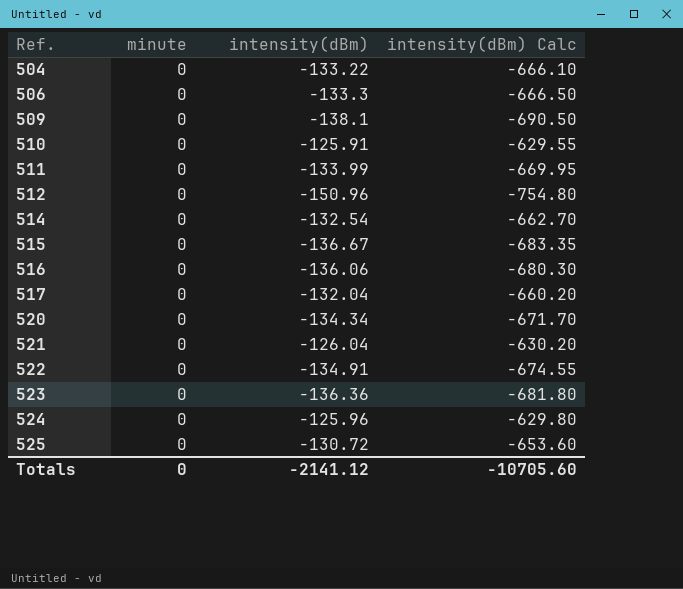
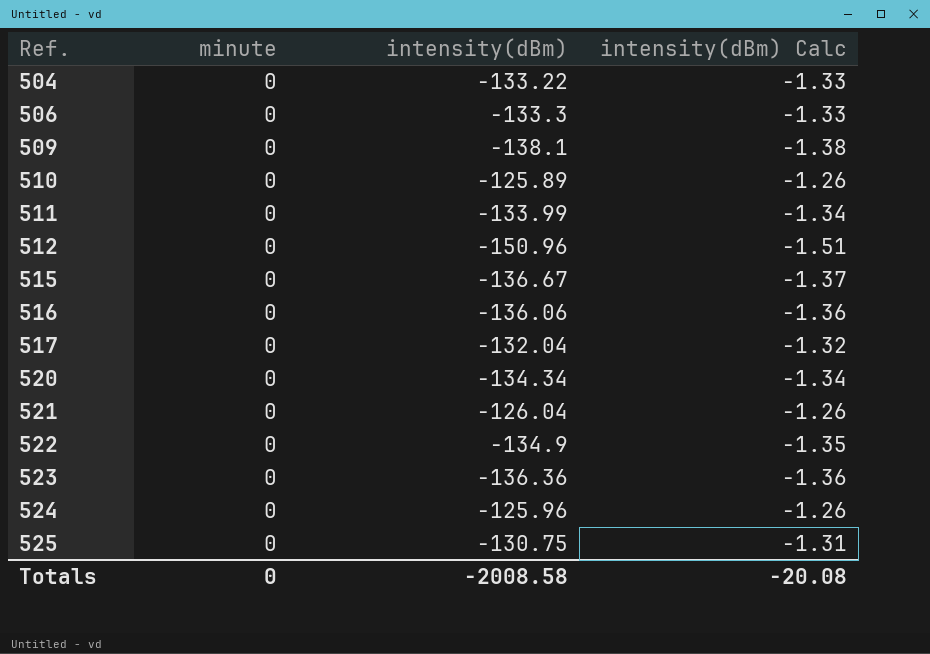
column intensity(dBm) Calc | formula: [intensity(dBm)] * 5 -> [intensity(dBm)] * 0.01
row 514: 0 | -132.54 | -662.70 -> none
510 | intensity(dBm): -125.91 -> -125.89
522 | intensity(dBm): -134.91 -> -134.9
525 | intensity(dBm): -130.72 -> -130.75
Totals | intensity(dBm): -2141.12 -> -2008.58
Totals | intensity(dBm) Calc: -10705.60 -> -20.08

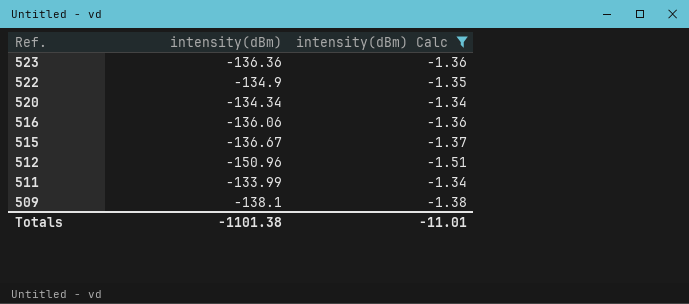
filter: none -> intensity(dBm) Calc <= -1.34
row order: Ref. ascending -> Ref. descending
column minute | position: 2 -> none
Totals | intensity(dBm): -2008.58 -> -1101.38
Totals | intensity(dBm) Calc: -20.08 -> -11.01

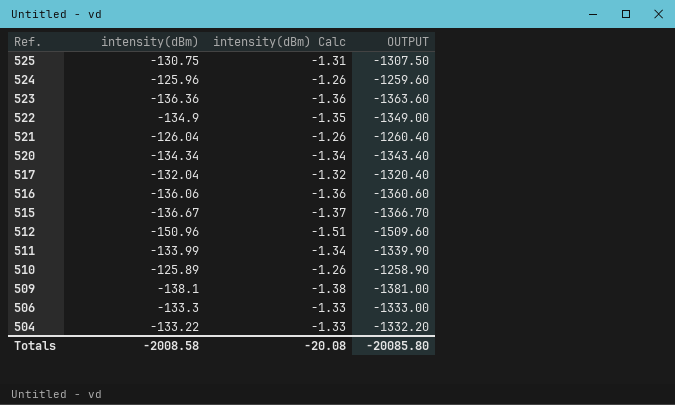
filter: intensity(dBm) Calc <= -1.34 -> none
column OUTPUT | formula: none -> [intensity(dBm)] * 10
Totals | intensity(dBm): -1101.38 -> -2008.58
Totals | intensity(dBm) Calc: -11.01 -> -20.08

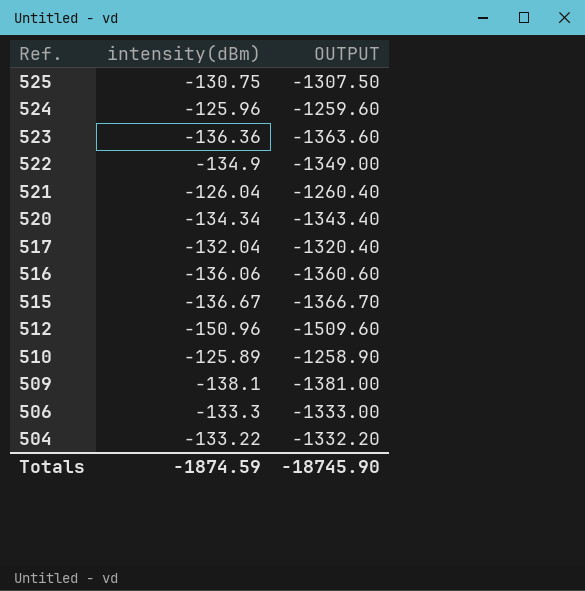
column intensity(dBm) Calc | formula: [intensity(dBm)] * 0.01 -> none
row 511: -133.99 | -1.34 | -1339.90 -> none
Totals | intensity(dBm): -2008.58 -> -1874.59
Totals | OUTPUT: -20085.80 -> -18745.90

